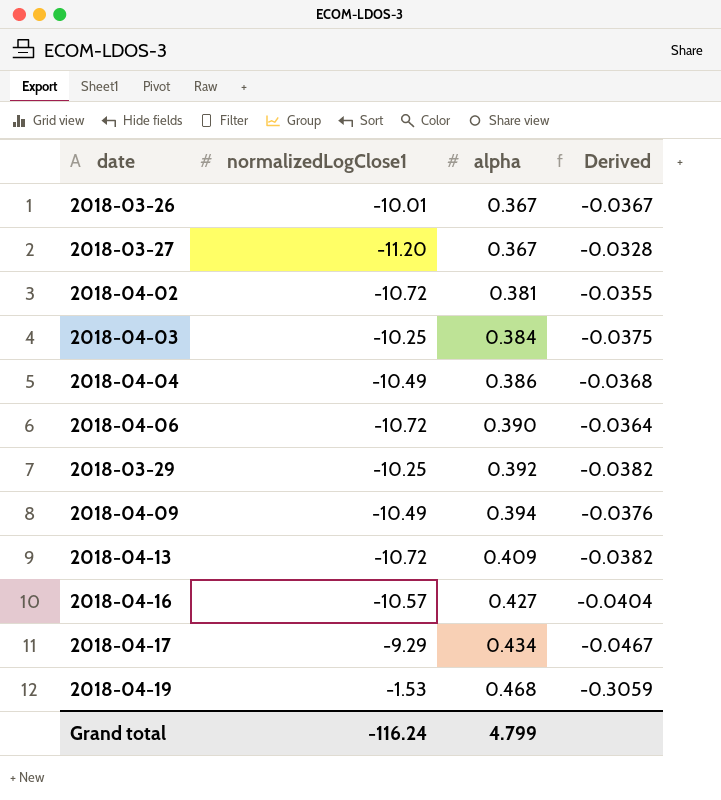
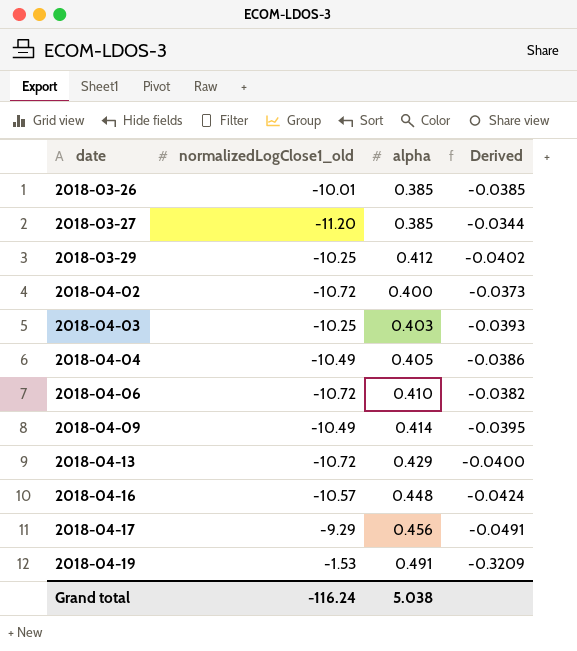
row order: alpha ascending -> date ascending
column name: normalizedLogClose1 -> normalizedLogClose1_old
2018-03-26 | alpha: 0.367 -> 0.385
2018-03-26 | Derived: -0.0367 -> -0.0385
2018-03-27 | alpha: 0.367 -> 0.385
2018-03-27 | Derived: -0.0328 -> -0.0344
2018-03-29 | alpha: 0.392 -> 0.412
2018-03-29 | Derived: -0.0382 -> -0.0402
2018-04-02 | alpha: 0.381 -> 0.400
2018-04-02 | Derived: -0.0355 -> -0.0373
2018-04-03 | alpha: 0.384 -> 0.403
2018-04-03 | Derived: -0.0375 -> -0.0393
2018-04-04 | alpha: 0.386 -> 0.405
2018-04-04 | Derived: -0.0368 -> -0.0386
2018-04-06 | alpha: 0.390 -> 0.410
2018-04-06 | Derived: -0.0364 -> -0.0382
2018-04-09 | alpha: 0.394 -> 0.414
2018-04-09 | Derived: -0.0376 -> -0.0395
2018-04-13 | alpha: 0.409 -> 0.429
2018-04-13 | Derived: -0.0382 -> -0.0400
2018-04-16 | alpha: 0.427 -> 0.448
2018-04-16 | Derived: -0.0404 -> -0.0424
2018-04-17 | alpha: 0.434 -> 0.456
2018-04-17 | Derived: -0.0467 -> -0.0491
2018-04-19 | alpha: 0.468 -> 0.491
2018-04-19 | Derived: -0.3059 -> -0.3209
Grand total | alpha: 4.799 -> 5.038

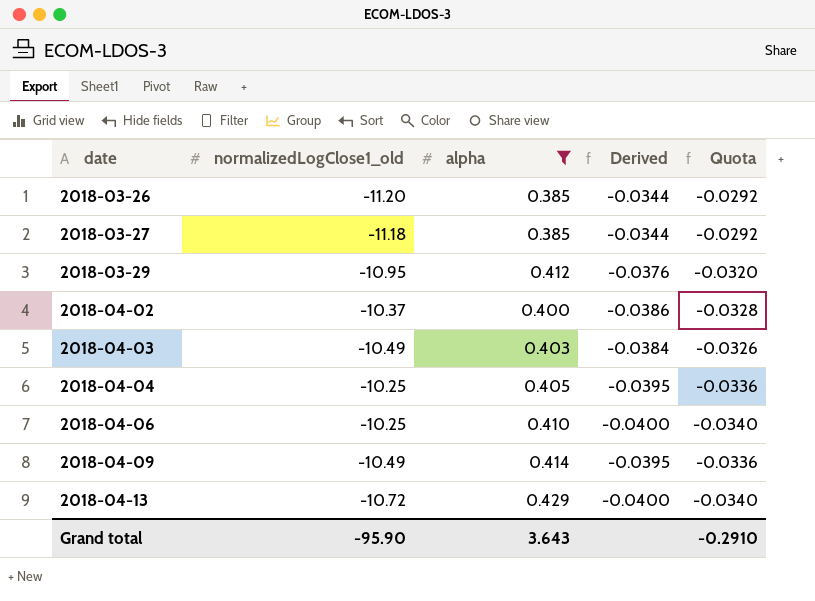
filter: none -> alpha <= 0.429
column Quota | formula: none -> [Derived] * 0.85
2018-03-26 | normalizedLogClose1_old: -10.01 -> -11.20
2018-03-26 | Derived: -0.0385 -> -0.0344
2018-03-27 | normalizedLogClose1_old: -11.20 -> -11.18
2018-03-29 | normalizedLogClose1_old: -10.25 -> -10.95
2018-03-29 | Derived: -0.0402 -> -0.0376
2018-04-02 | normalizedLogClose1_old: -10.72 -> -10.37
2018-04-02 | Derived: -0.0373 -> -0.0386
2018-04-03 | normalizedLogClose1_old: -10.25 -> -10.49
2018-04-03 | Derived: -0.0393 -> -0.0384
2018-04-04 | normalizedLogClose1_old: -10.49 -> -10.25
2018-04-04 | Derived: -0.0386 -> -0.0395
2018-04-06 | normalizedLogClose1_old: -10.72 -> -10.25
2018-04-06 | Derived: -0.0382 -> -0.0400
Grand total | normalizedLogClose1_old: -116.24 -> -95.90
Grand total | alpha: 5.038 -> 3.643

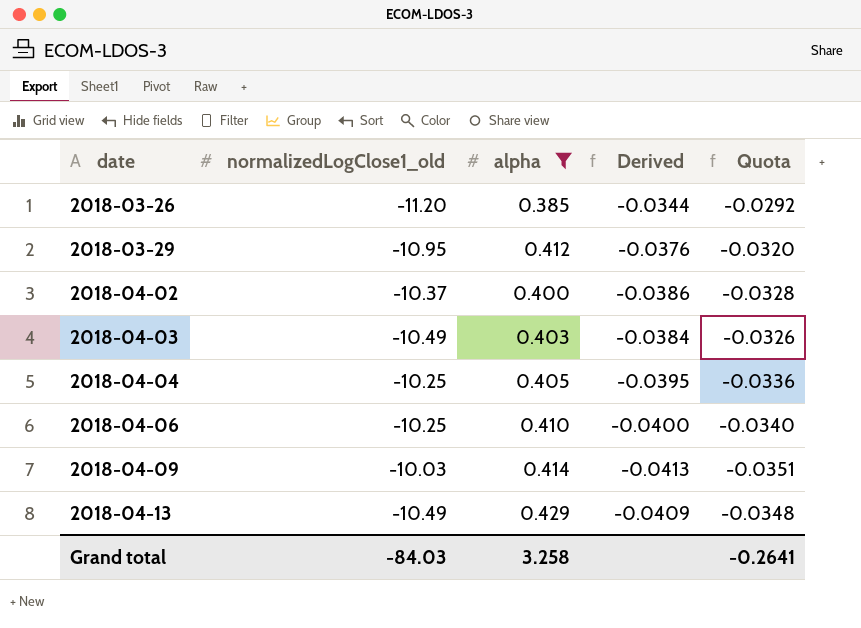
row 2018-03-27: -11.18 | 0.385 | -0.0344 | -0.0292 -> none
2018-04-09 | normalizedLogClose1_old: -10.49 -> -10.03
2018-04-09 | Derived: -0.0395 -> -0.0413
2018-04-09 | Quota: -0.0336 -> -0.0351
2018-04-13 | normalizedLogClose1_old: -10.72 -> -10.49
2018-04-13 | Derived: -0.0400 -> -0.0409
2018-04-13 | Quota: -0.0340 -> -0.0348
Grand total | normalizedLogClose1_old: -95.90 -> -84.03
Grand total | alpha: 3.643 -> 3.258
Grand total | Quota: -0.2910 -> -0.2641

